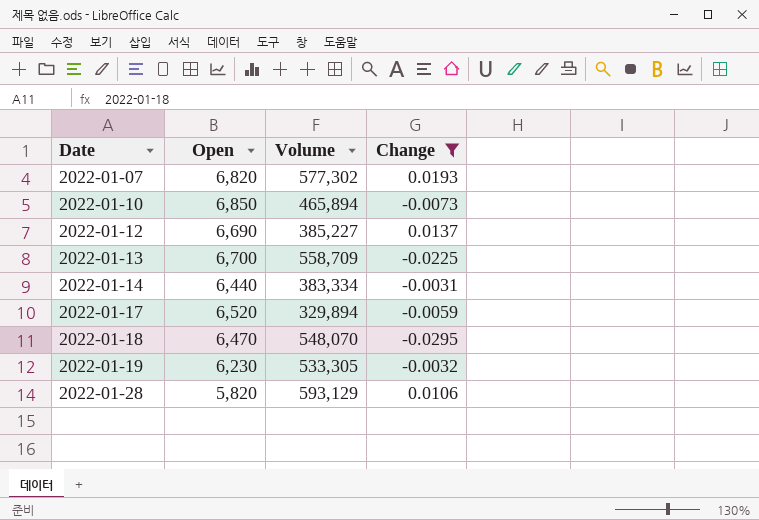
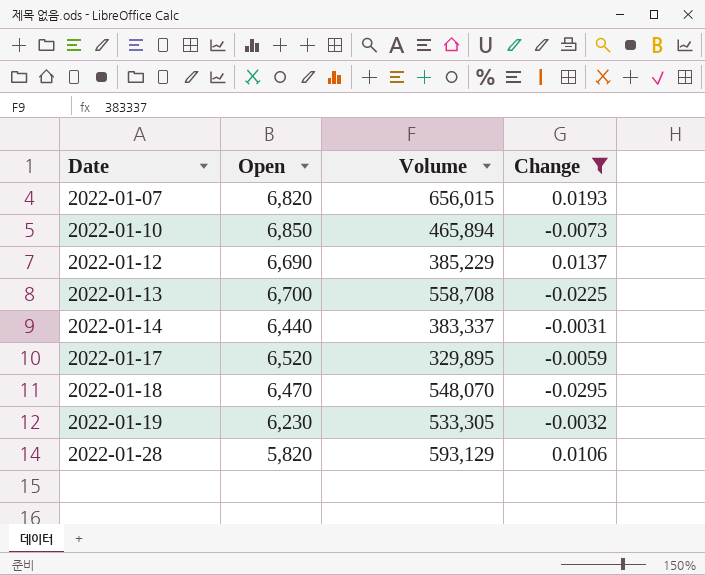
2022-01-07 | Volume: 577,302 -> 656,015
2022-01-12 | Volume: 385,227 -> 385,229
2022-01-13 | Volume: 558,709 -> 558,708
2022-01-14 | Volume: 383,334 -> 383,337
2022-01-17 | Volume: 329,894 -> 329,895

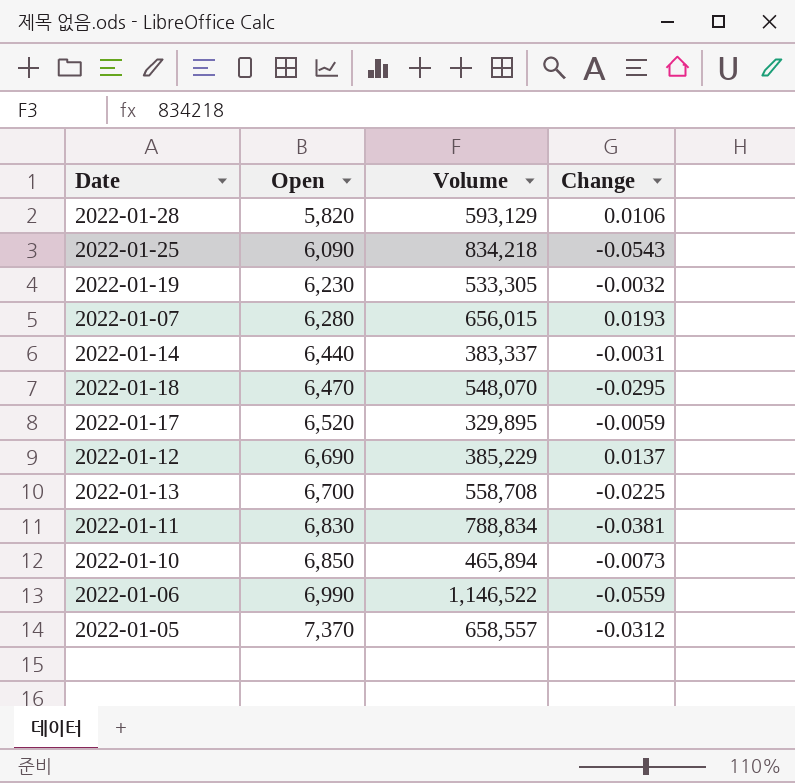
filter: Change >= -0.0295 -> none
row order: Date ascending -> Open ascending
2022-01-07 | Open: 6,820 -> 6,280

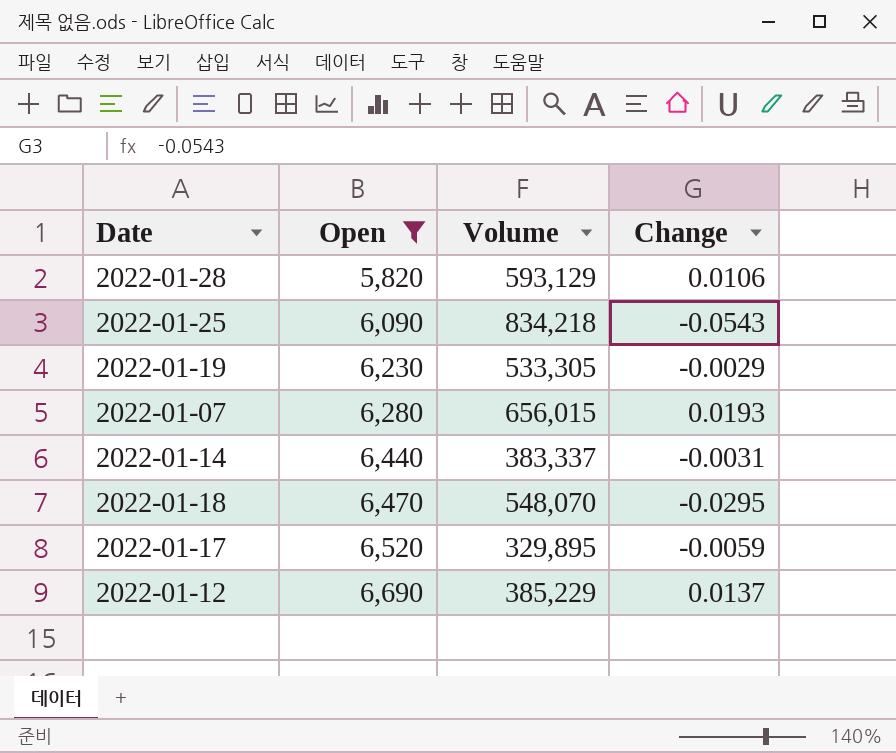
filter: none -> Open <= 6,690
2022-01-19 | Change: -0.0032 -> -0.0029

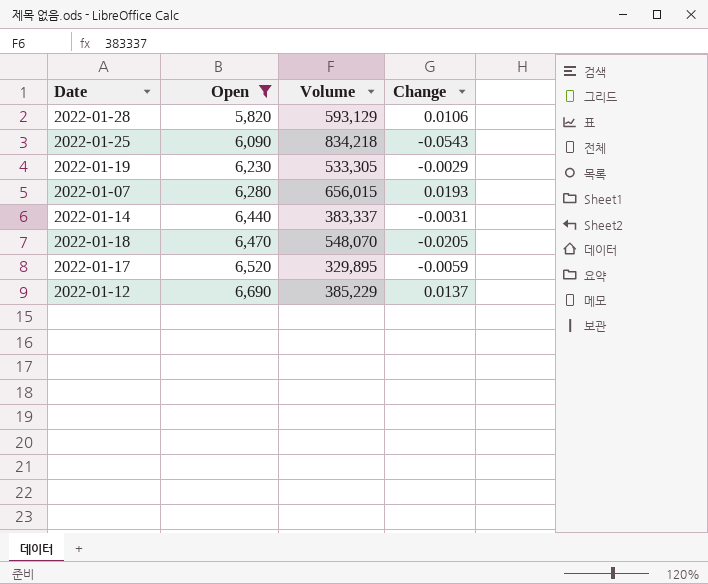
2022-01-18 | Change: -0.0295 -> -0.0205

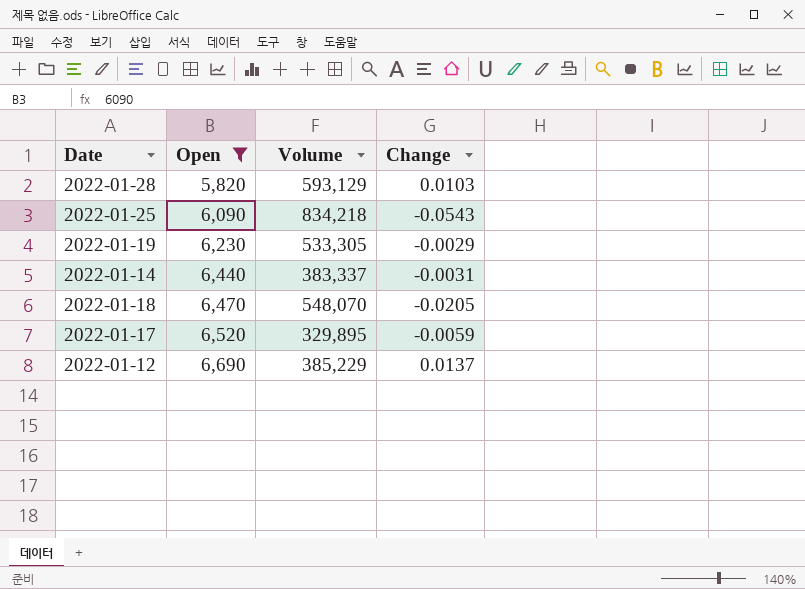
row 2022-01-07: 6,280 | 656,015 | 0.0193 -> none
2022-01-28 | Change: 0.0106 -> 0.0103

